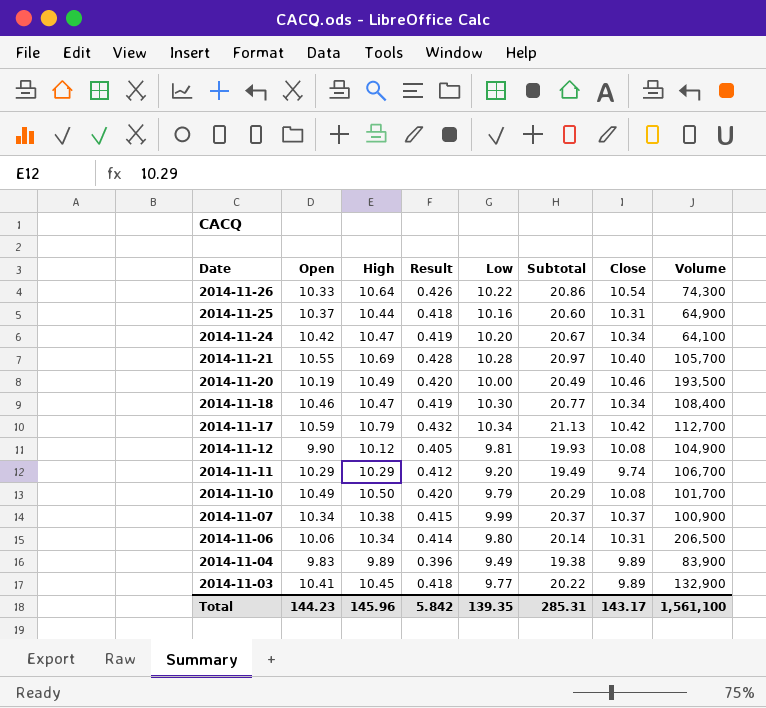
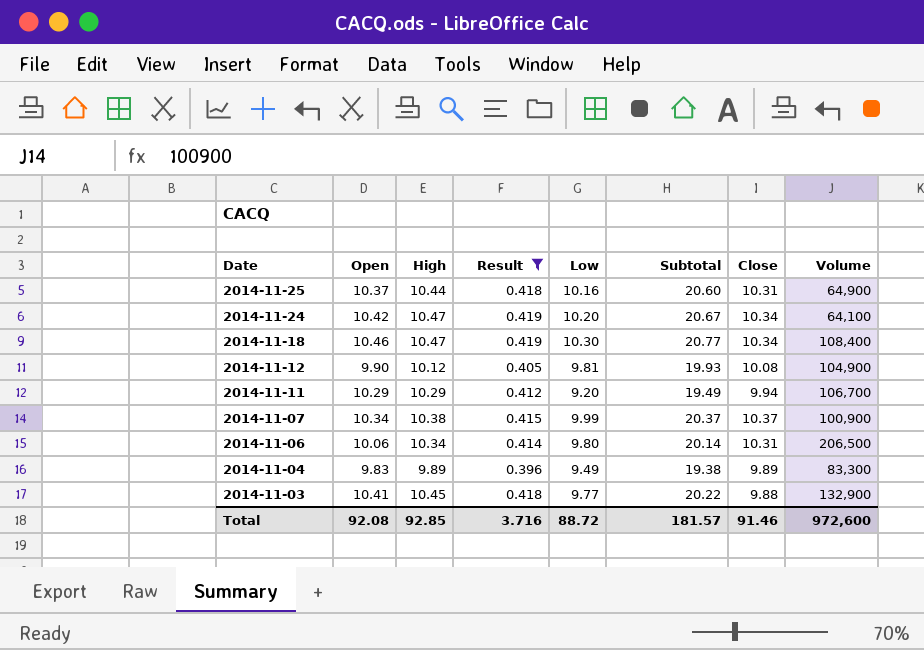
filter: none -> Result <= 0.419
2014-11-11 | Close: 9.74 -> 9.94
2014-11-04 | Volume: 83,900 -> 83,300
2014-11-03 | Close: 9.89 -> 9.88
Total | Open: 144.23 -> 92.08
Total | High: 145.96 -> 92.85
Total | Result: 5.842 -> 3.716
Total | Low: 139.35 -> 88.72
Total | Subtotal: 285.31 -> 181.57
Total | Close: 143.17 -> 91.46
Total | Volume: 1,561,100 -> 972,600

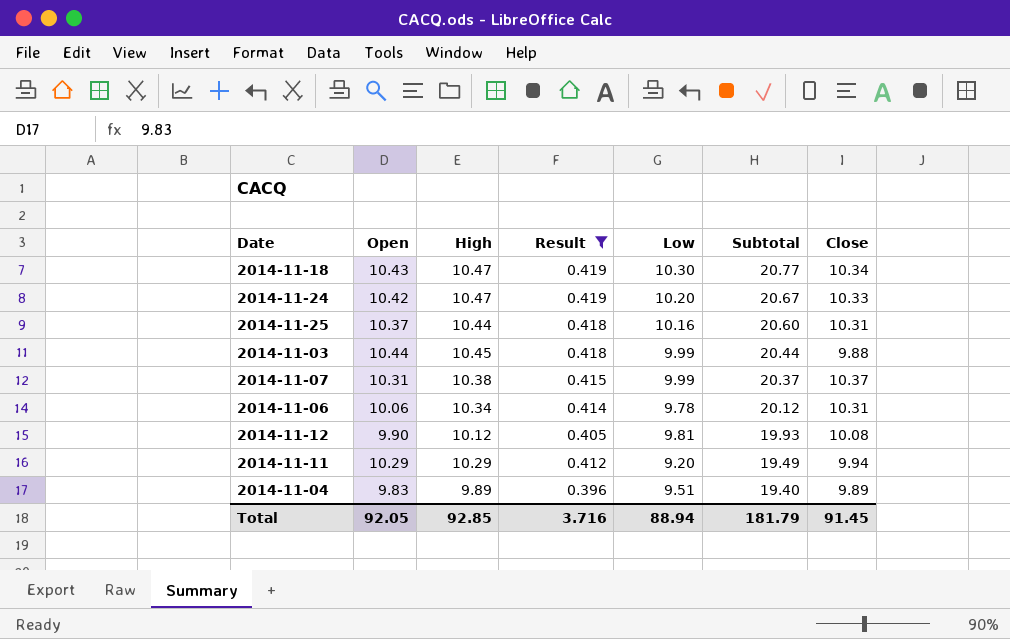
row order: Date descending -> Subtotal descending
column Volume | position: 8 -> none
2014-11-18 | Open: 10.46 -> 10.43
2014-11-24 | Close: 10.34 -> 10.33
2014-11-03 | Open: 10.41 -> 10.44
2014-11-03 | Low: 9.77 -> 9.99
2014-11-03 | Subtotal: 20.22 -> 20.44
2014-11-07 | Open: 10.34 -> 10.31
2014-11-06 | Low: 9.80 -> 9.78
2014-11-06 | Subtotal: 20.14 -> 20.12
2014-11-04 | Low: 9.49 -> 9.51
2014-11-04 | Subtotal: 19.38 -> 19.40
Total | Open: 92.08 -> 92.05
Total | Low: 88.72 -> 88.94
Total | Subtotal: 181.57 -> 181.79
Total | Close: 91.46 -> 91.45

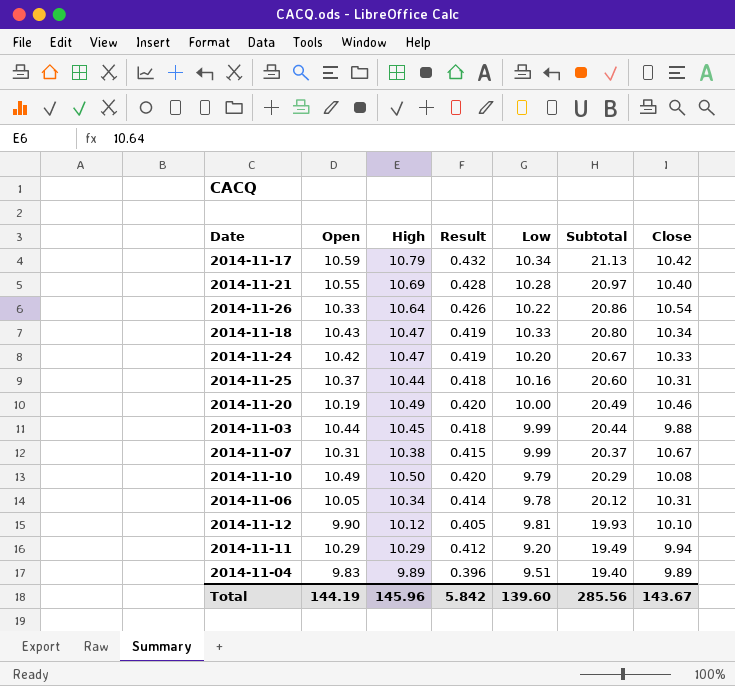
filter: Result <= 0.419 -> none
2014-11-18 | Low: 10.30 -> 10.33
2014-11-18 | Subtotal: 20.77 -> 20.80
2014-11-07 | Close: 10.37 -> 10.67
2014-11-06 | Open: 10.06 -> 10.05
2014-11-12 | Close: 10.08 -> 10.10
Total | Open: 92.05 -> 144.19
Total | High: 92.85 -> 145.96
Total | Result: 3.716 -> 5.842
Total | Low: 88.94 -> 139.60
Total | Subtotal: 181.79 -> 285.56
Total | Close: 91.45 -> 143.67

